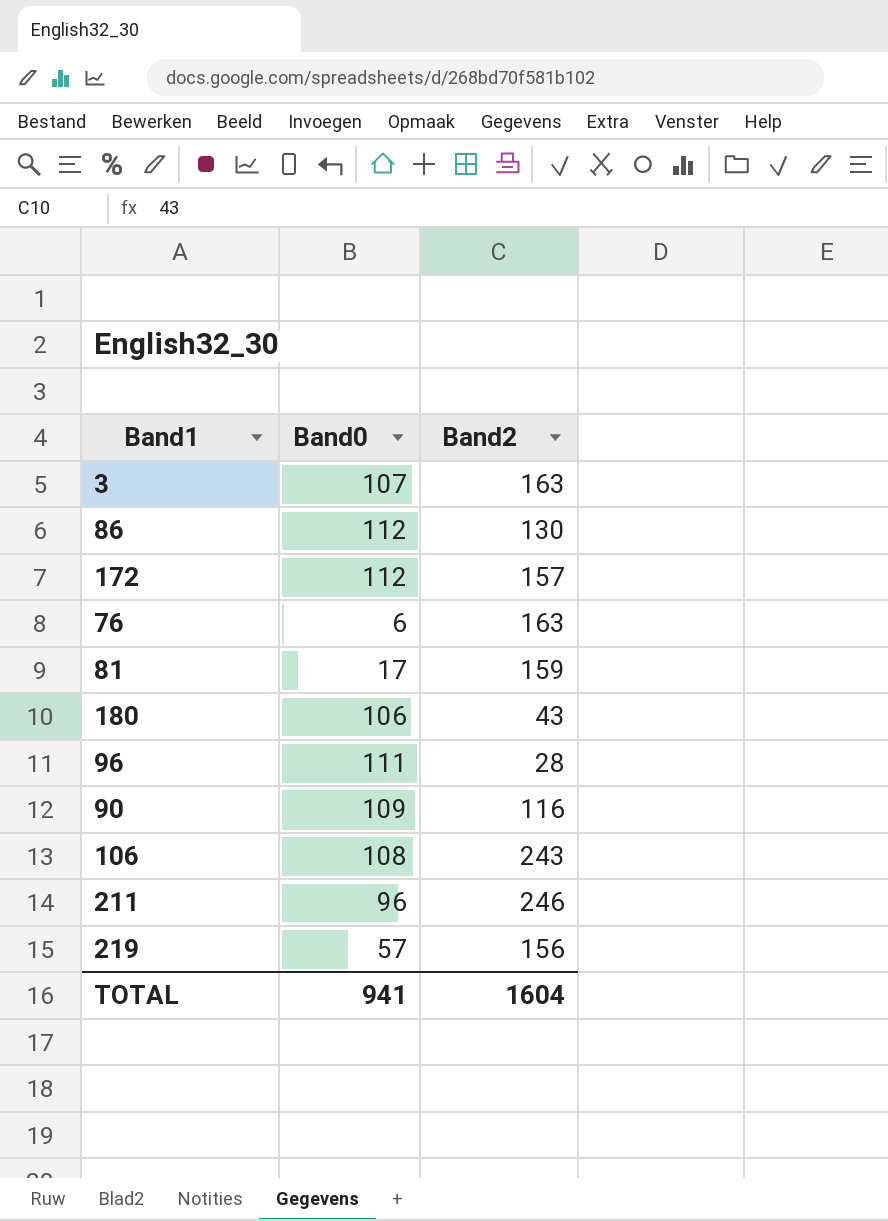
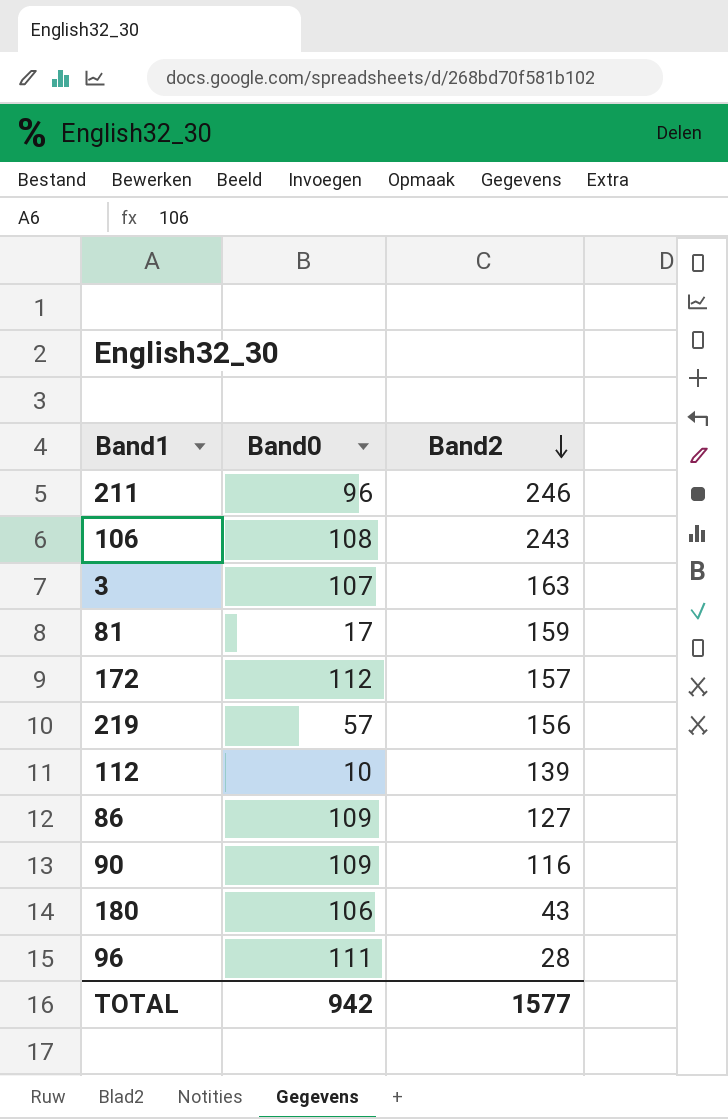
row order: none -> Band2 descending
row 76: 6 | 163 -> none
row 112: none -> 10 | 139
86 | Band0: 112 -> 109
86 | Band2: 130 -> 127
TOTAL | Band0: 941 -> 942
TOTAL | Band2: 1604 -> 1577

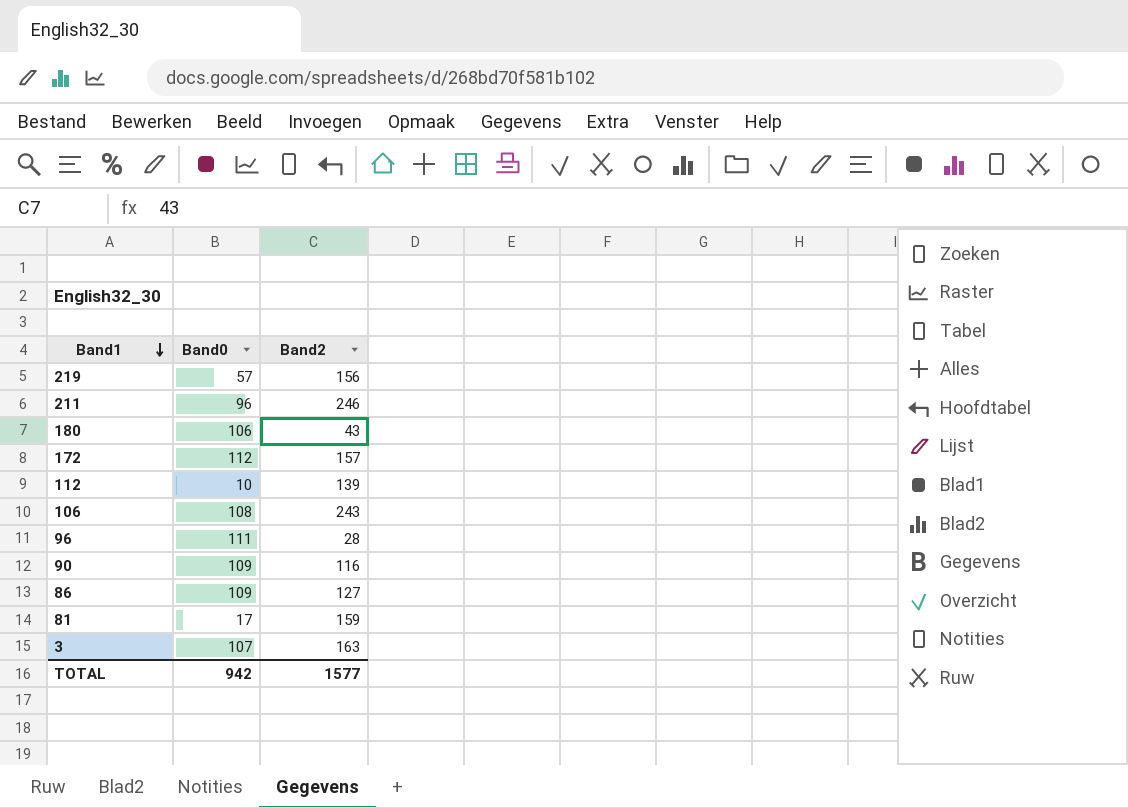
row order: Band2 descending -> Band1 descending

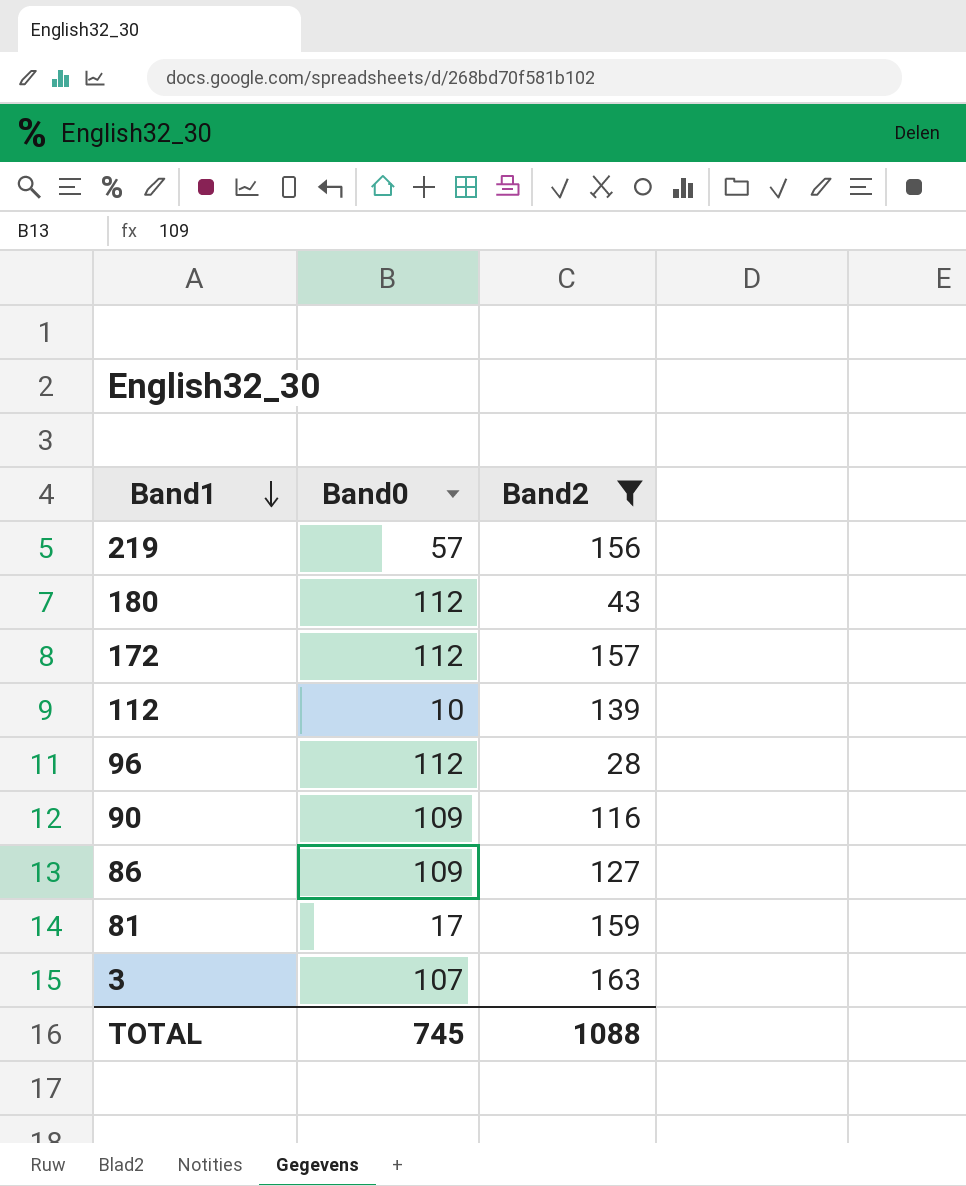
filter: none -> Band2 <= 163
180 | Band0: 106 -> 112
96 | Band0: 111 -> 112
TOTAL | Band0: 942 -> 745
TOTAL | Band2: 1577 -> 1088

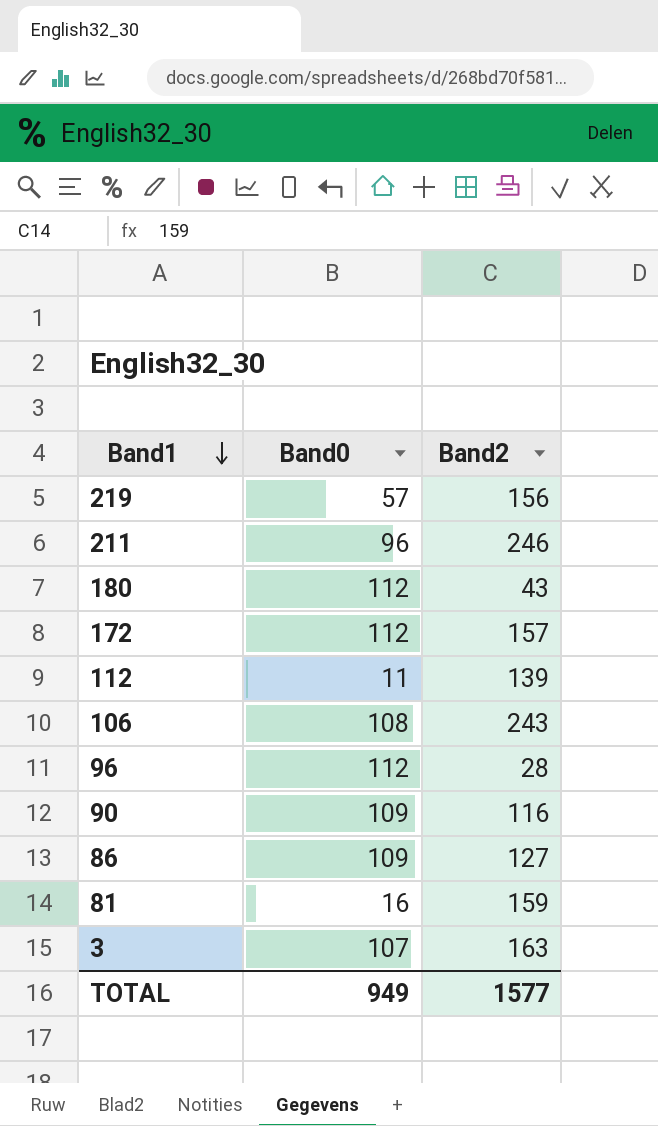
filter: Band2 <= 163 -> none
112 | Band0: 10 -> 11
81 | Band0: 17 -> 16
TOTAL | Band0: 745 -> 949
TOTAL | Band2: 1088 -> 1577

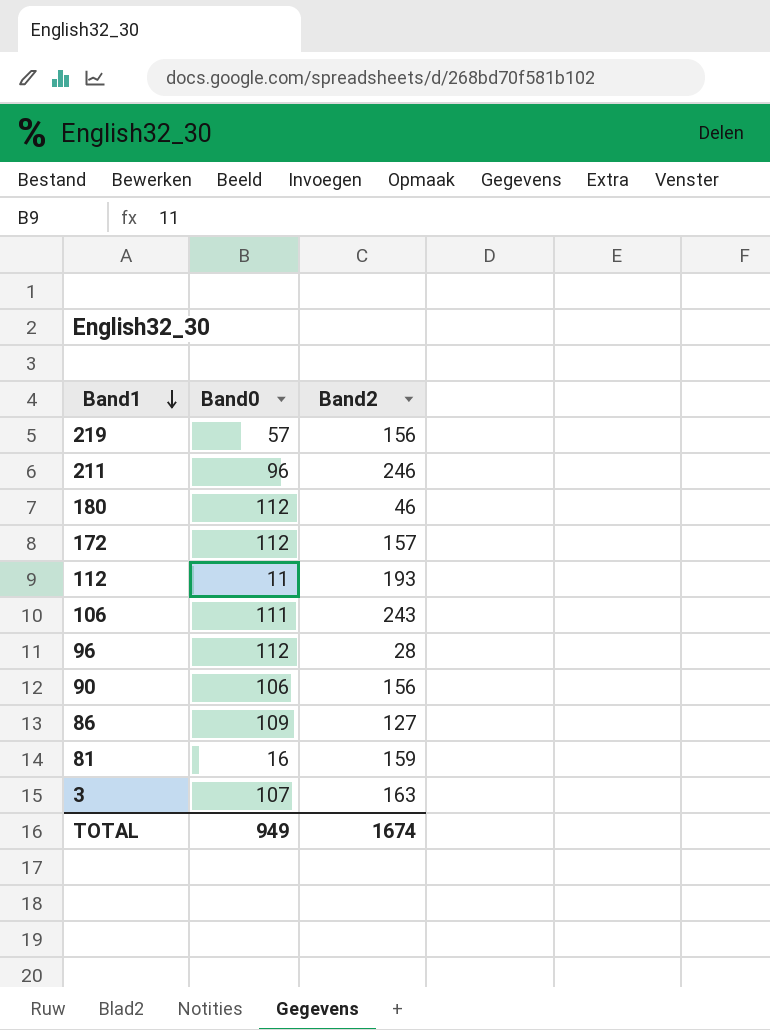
180 | Band2: 43 -> 46
112 | Band2: 139 -> 193
106 | Band0: 108 -> 111
90 | Band0: 109 -> 106
90 | Band2: 116 -> 156
TOTAL | Band2: 1577 -> 1674

